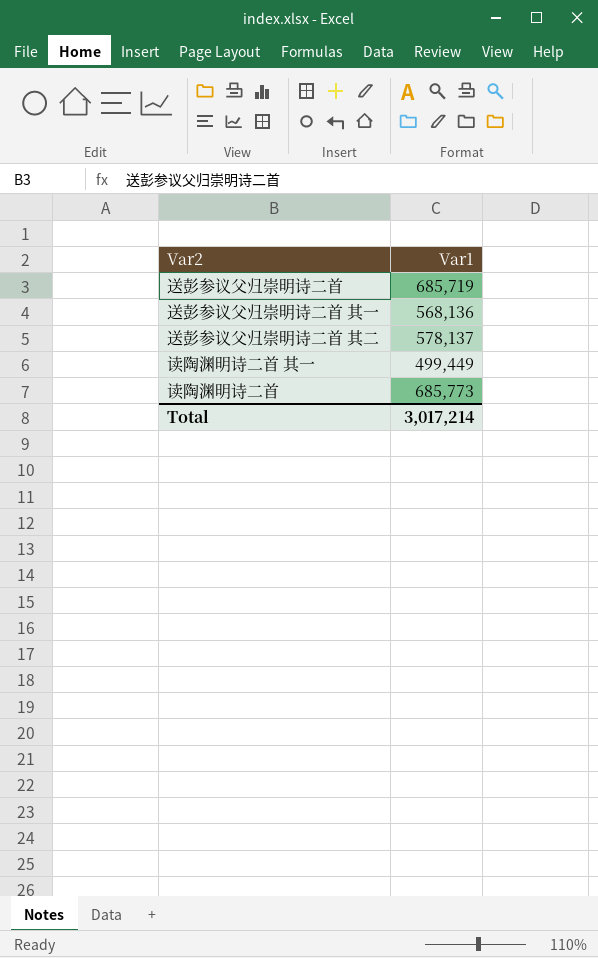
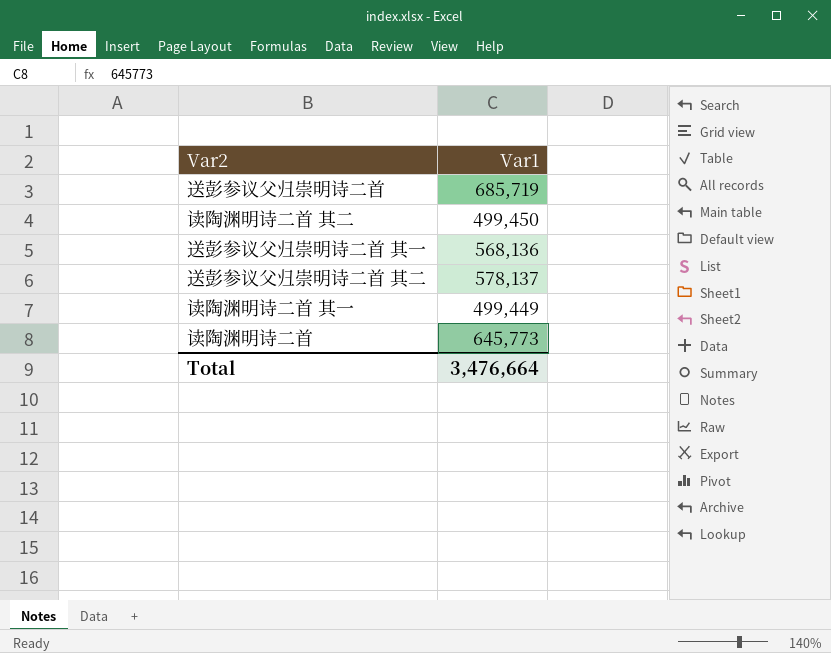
row 读陶渊明诗二首 其二: none -> 499,450
读陶渊明诗二首 | Var1: 685,773 -> 645,773
Total | Var1: 3,017,214 -> 3,476,664

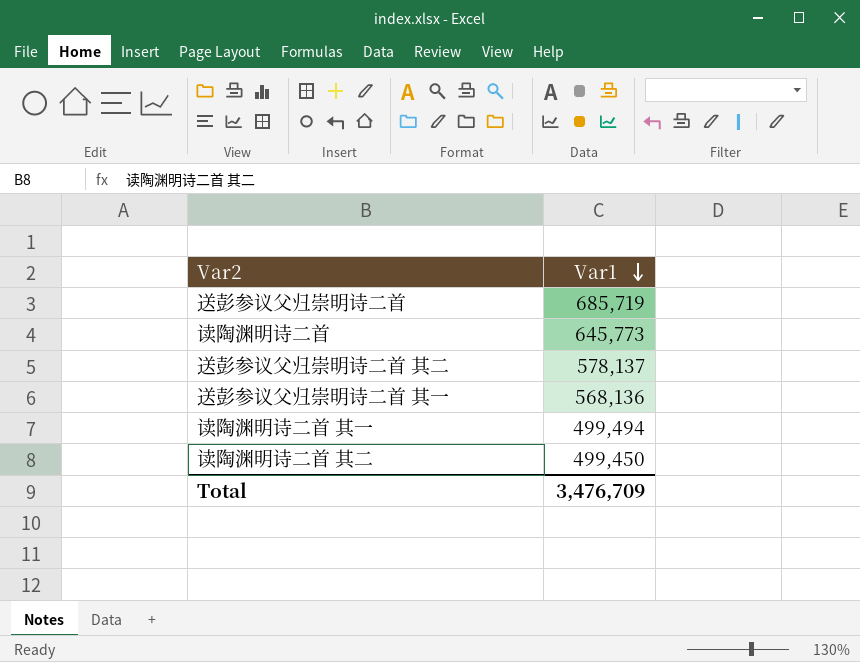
row order: none -> Var1 descending
读陶渊明诗二首 其一 | Var1: 499,449 -> 499,494
Total | Var1: 3,476,664 -> 3,476,709

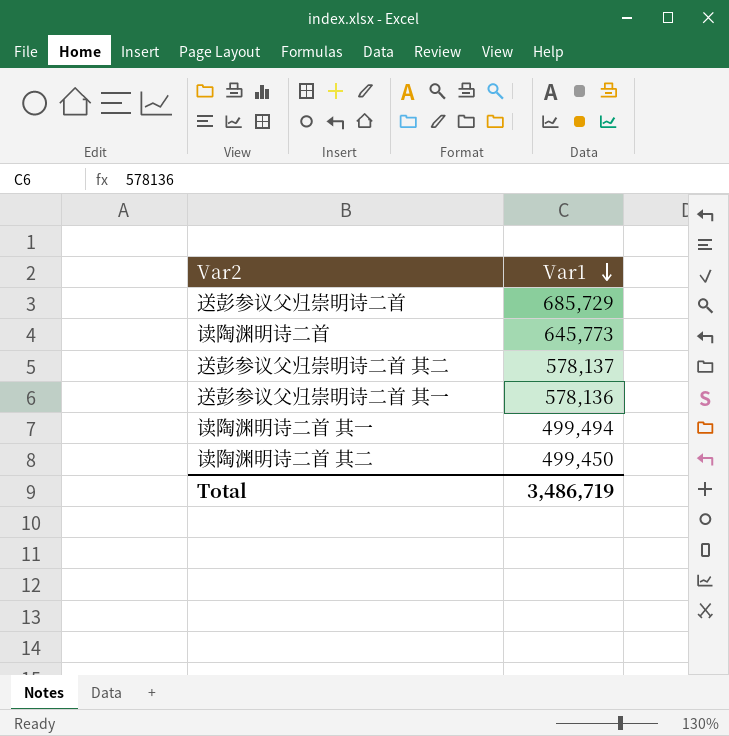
送彭参议父归崇明诗二首 | Var1: 685,719 -> 685,729
送彭参议父归崇明诗二首 其一 | Var1: 568,136 -> 578,136
Total | Var1: 3,476,709 -> 3,486,719

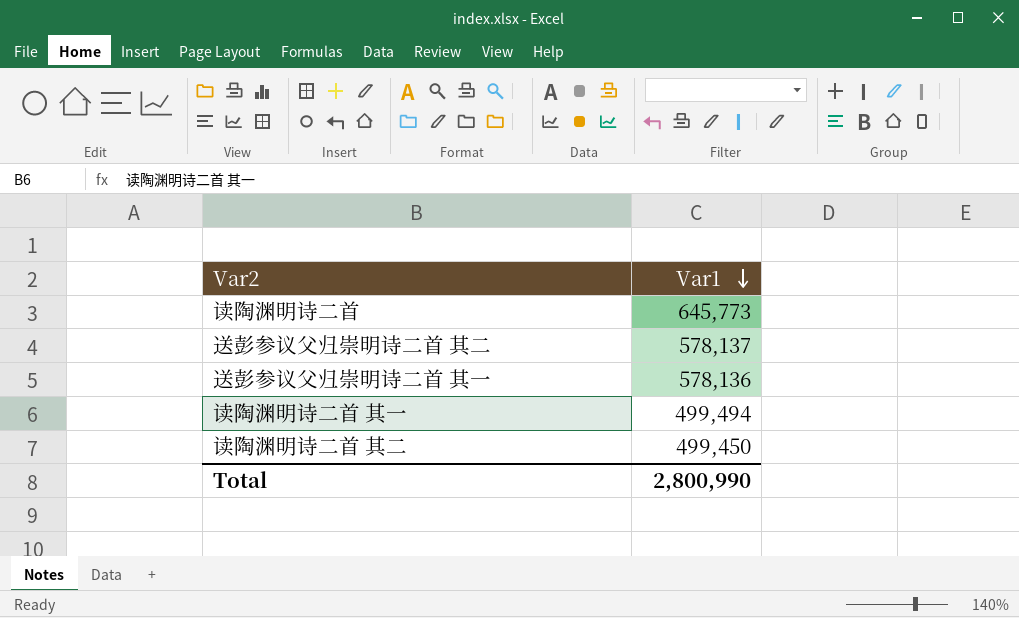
row 送彭参议父归崇明诗二首: 685,729 -> none
Total | Var1: 3,486,719 -> 2,800,990

